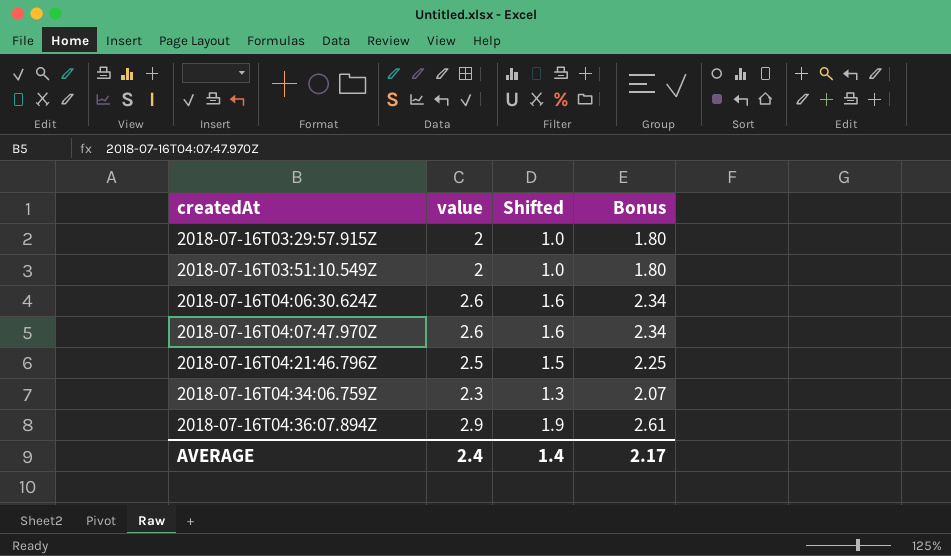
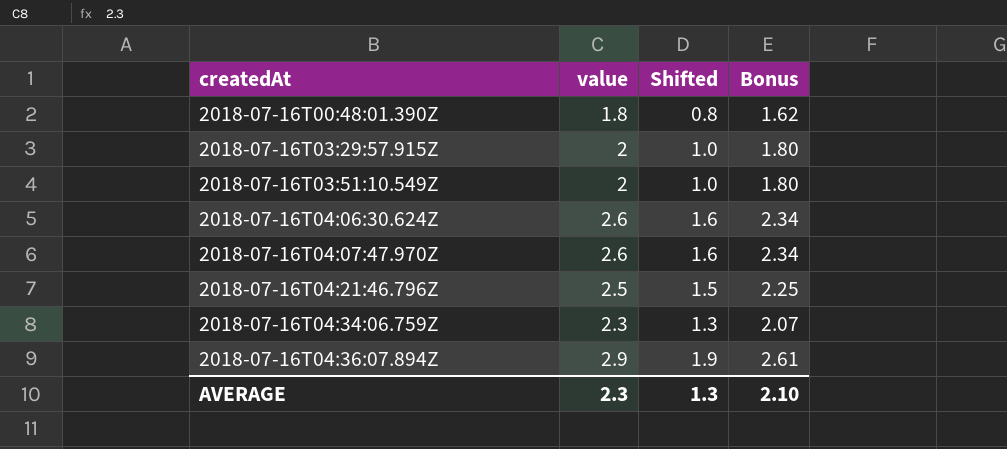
row 2018-07-16T00:48:01.390Z: none -> 1.8 | 0.8 | 1.62
AVERAGE | value: 2.4 -> 2.3
AVERAGE | Shifted: 1.4 -> 1.3
AVERAGE | Bonus: 2.17 -> 2.10

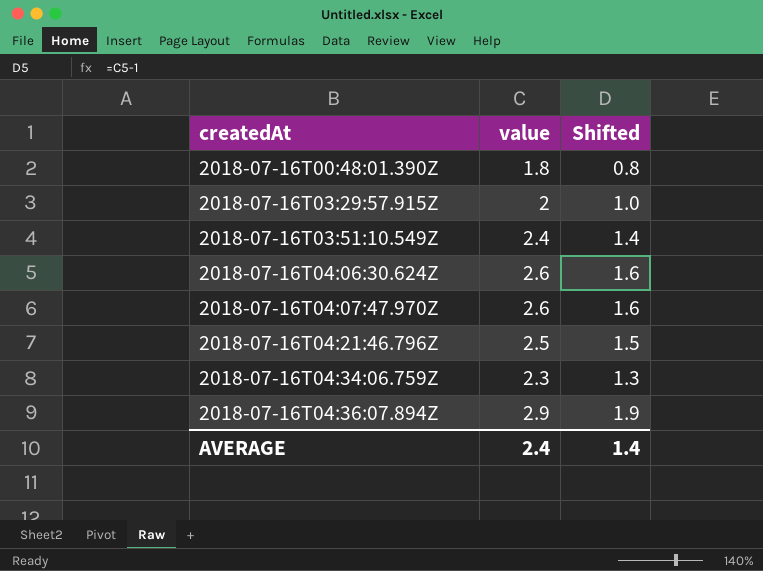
column Bonus | formula: [value] * 0.9 -> none
2018-07-16T03:51:10.549Z | value: 2 -> 2.4
2018-07-16T03:51:10.549Z | Shifted: 1.0 -> 1.4
AVERAGE | value: 2.3 -> 2.4
AVERAGE | Shifted: 1.3 -> 1.4

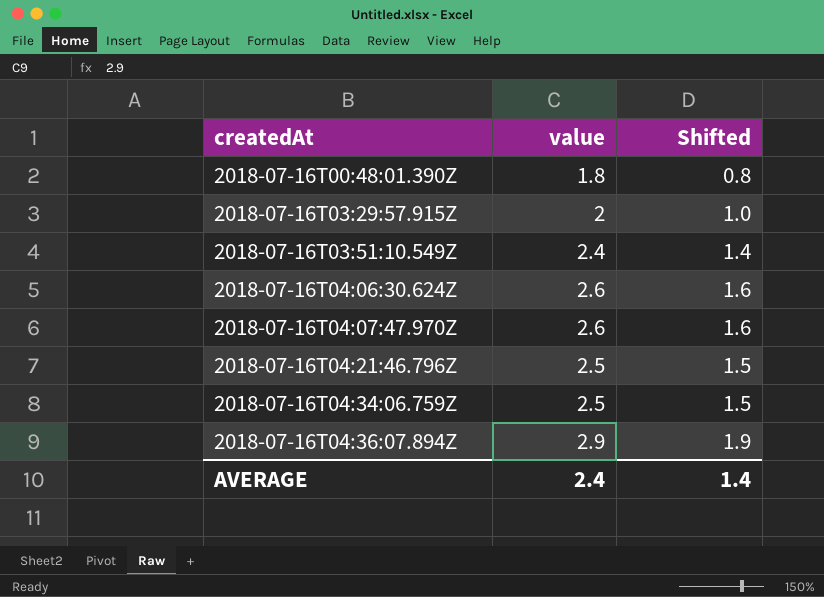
2018-07-16T04:34:06.759Z | value: 2.3 -> 2.5
2018-07-16T04:34:06.759Z | Shifted: 1.3 -> 1.5

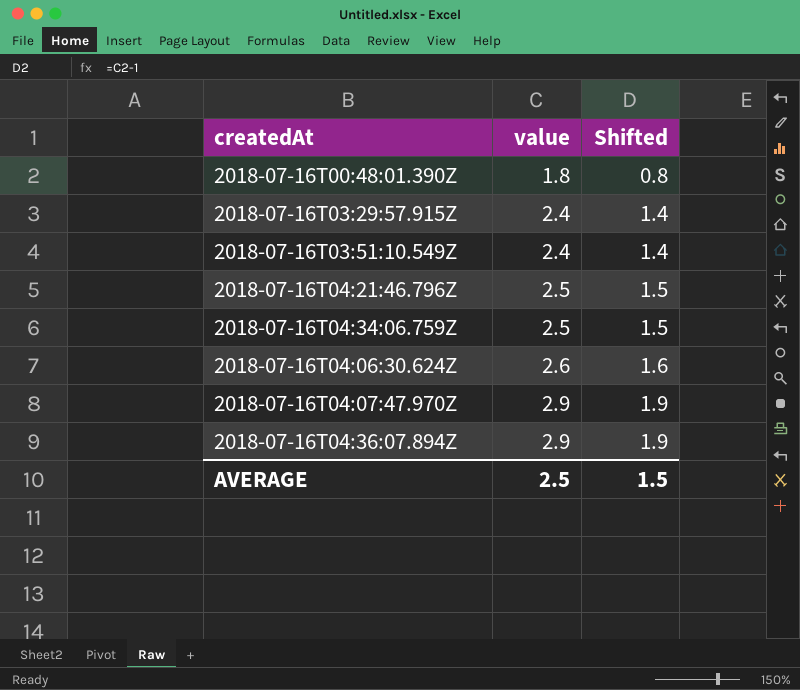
row order: createdAt ascending -> value ascending
2018-07-16T03:29:57.915Z | value: 2 -> 2.4
2018-07-16T03:29:57.915Z | Shifted: 1.0 -> 1.4
2018-07-16T04:07:47.970Z | value: 2.6 -> 2.9
2018-07-16T04:07:47.970Z | Shifted: 1.6 -> 1.9
AVERAGE | value: 2.4 -> 2.5
AVERAGE | Shifted: 1.4 -> 1.5

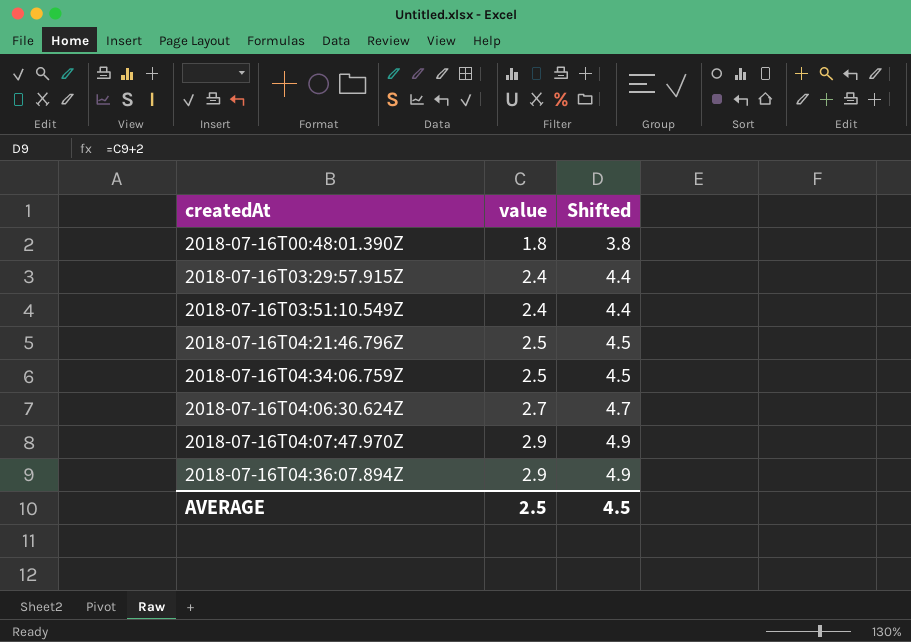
column Shifted | formula: [value] - 1 -> [value] + 2
2018-07-16T04:06:30.624Z | value: 2.6 -> 2.7
AVERAGE | Shifted: 1.5 -> 4.5

